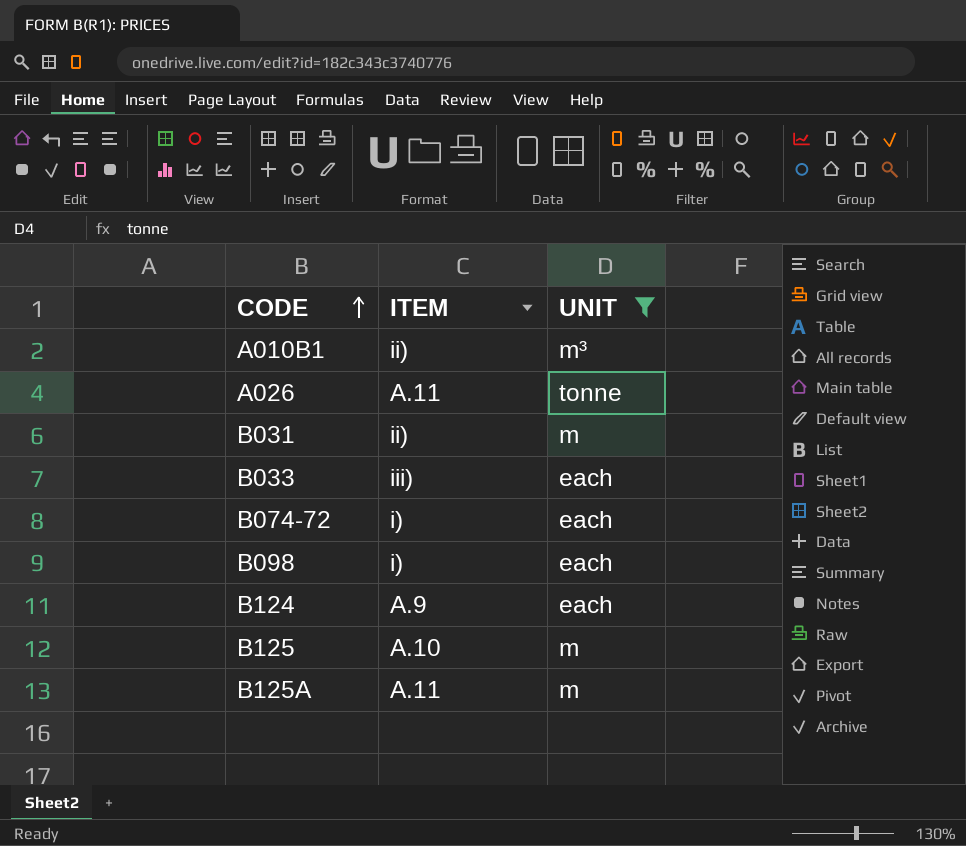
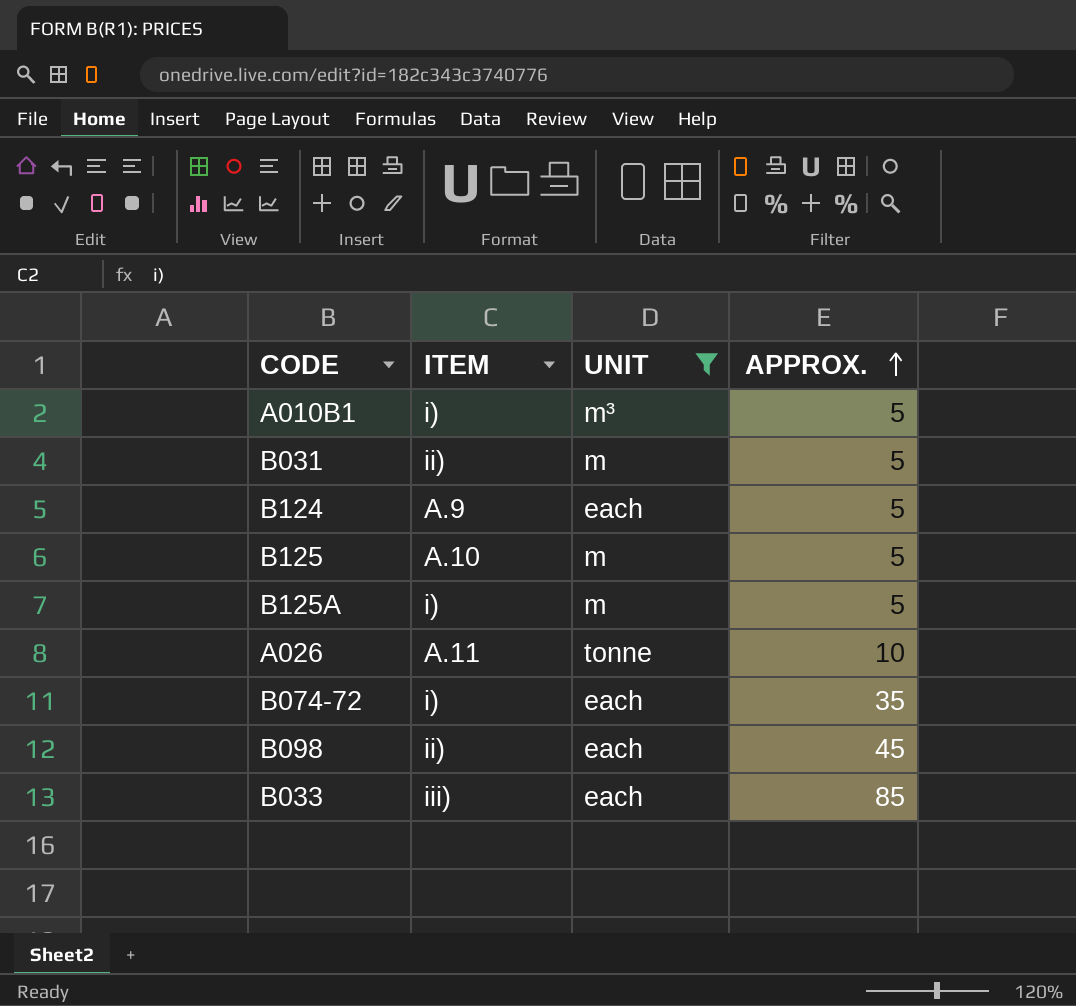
row order: CODE ascending -> APPROX. ascending
column APPROX. | position: none -> 4
A010B1 | ITEM: ii) -> i)
B125A | ITEM: A.11 -> i)
B098 | ITEM: i) -> ii)

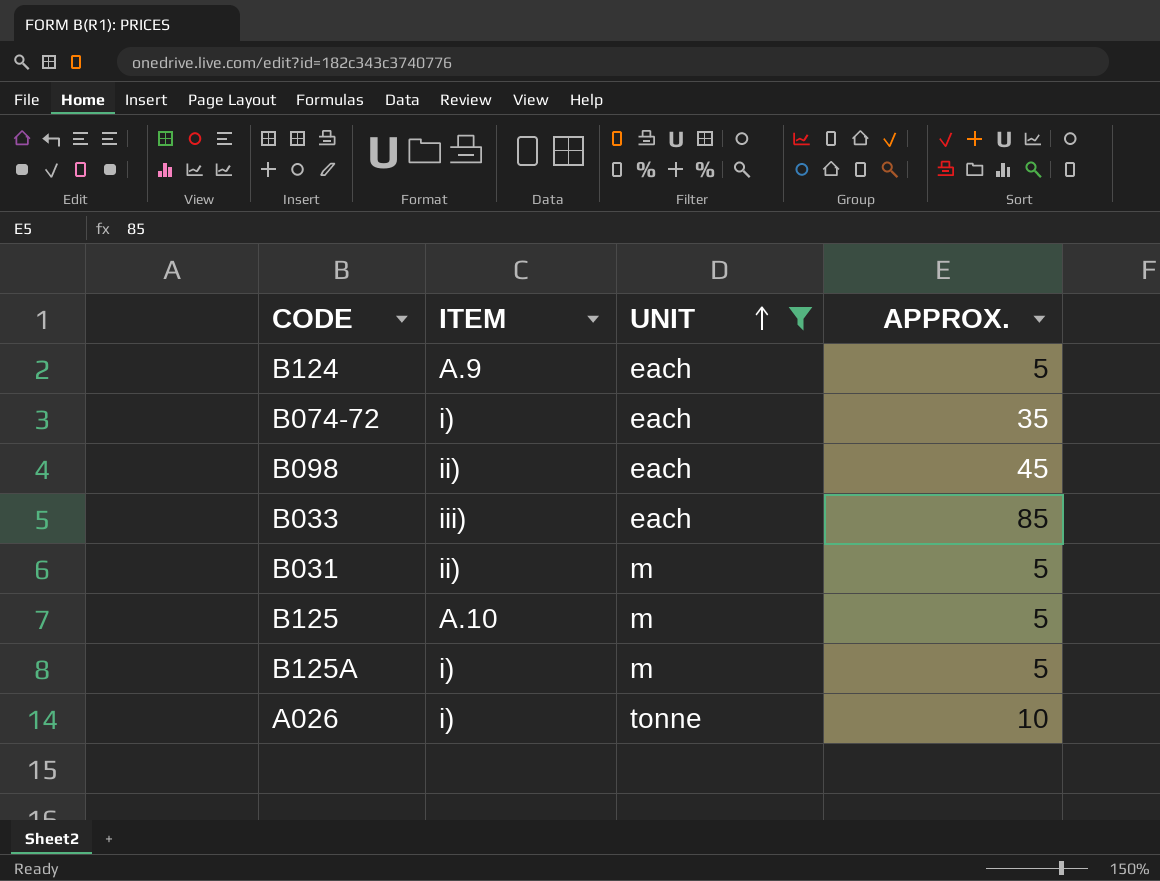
row order: APPROX. ascending -> UNIT ascending
row A010B1: i) | m³ | 5 -> none
A026 | ITEM: A.11 -> i)

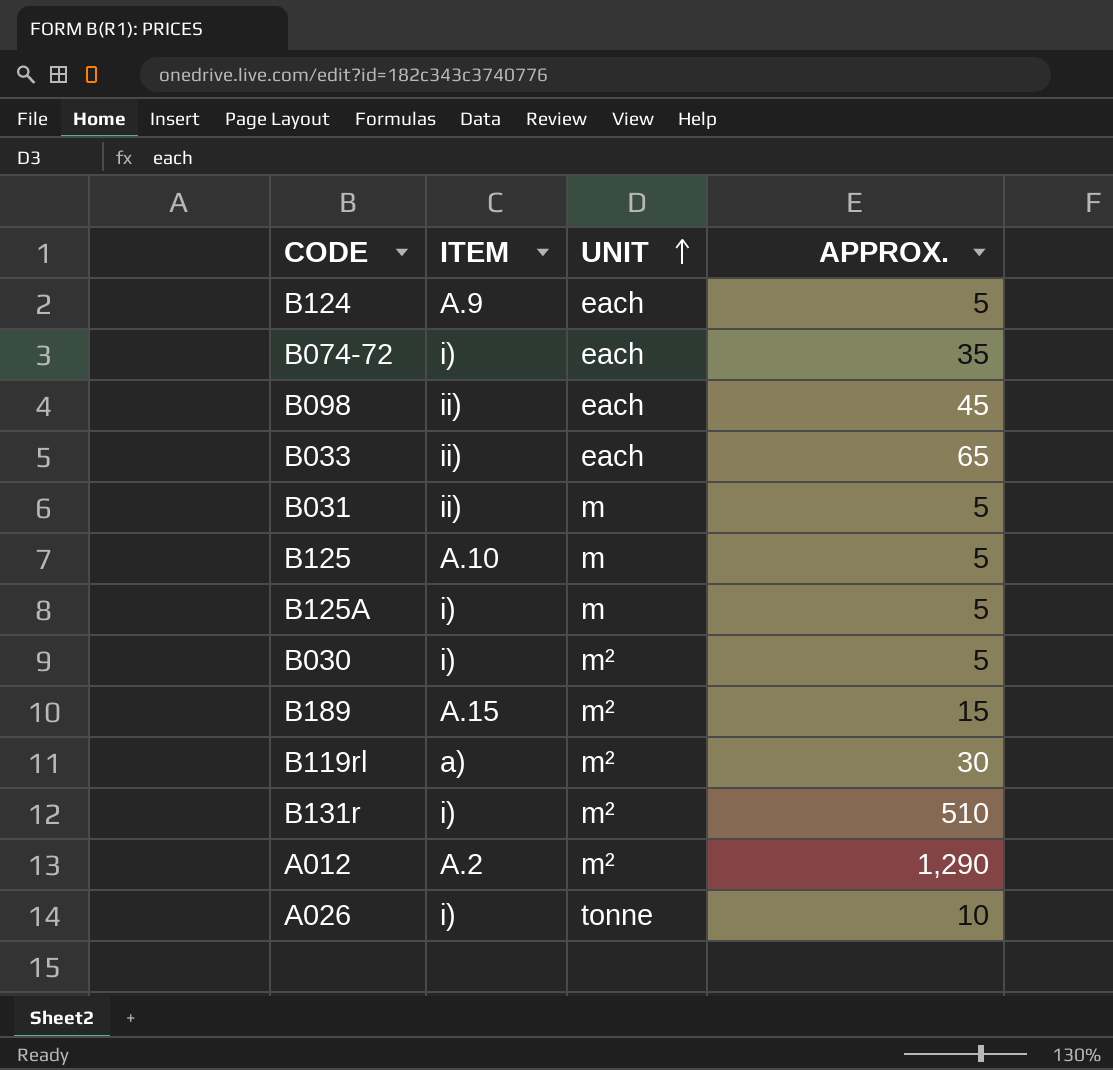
filter: UNIT != m² -> none
B033 | ITEM: iii) -> ii)
B033 | APPROX.: 85 -> 65

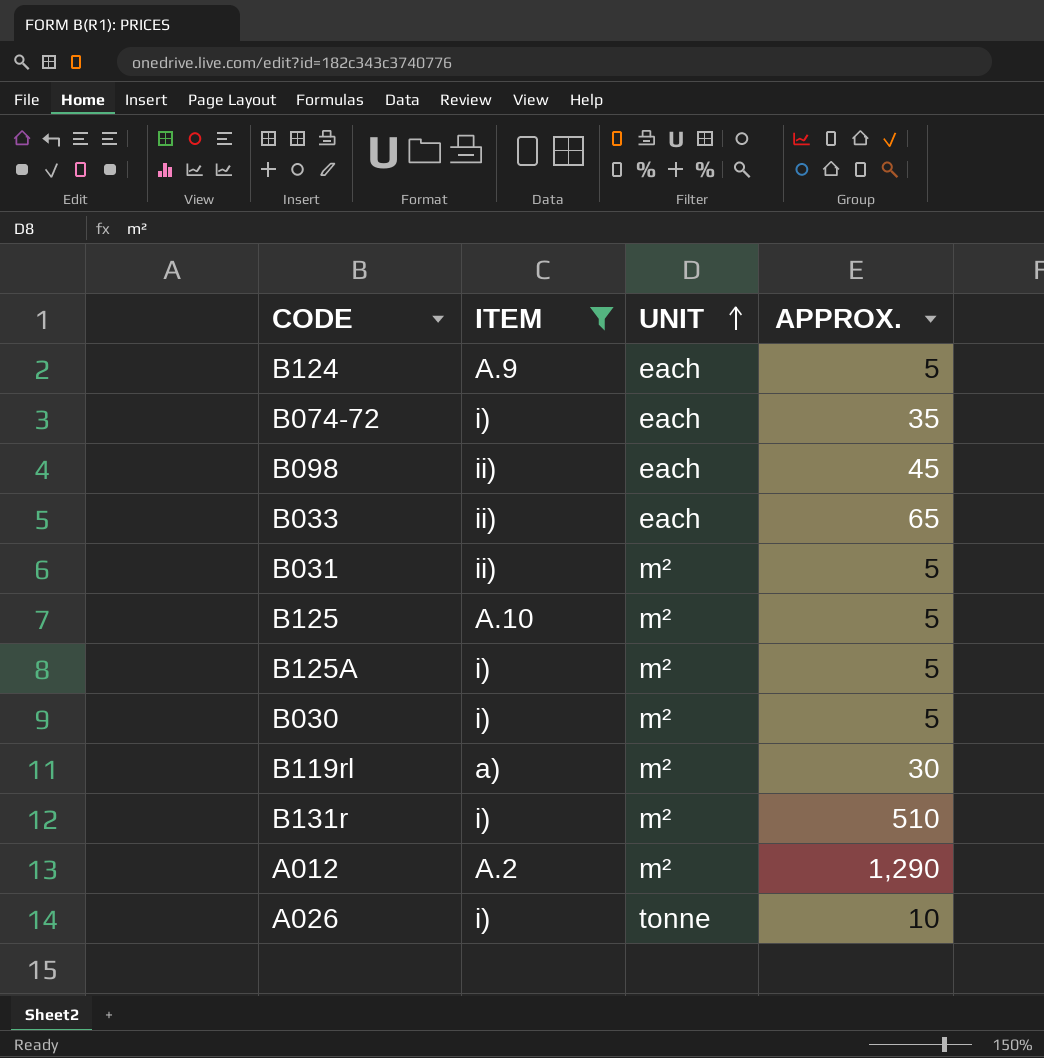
filter: none -> ITEM != A.15
B031 | UNIT: m -> m²
B125 | UNIT: m -> m²
B125A | UNIT: m -> m²

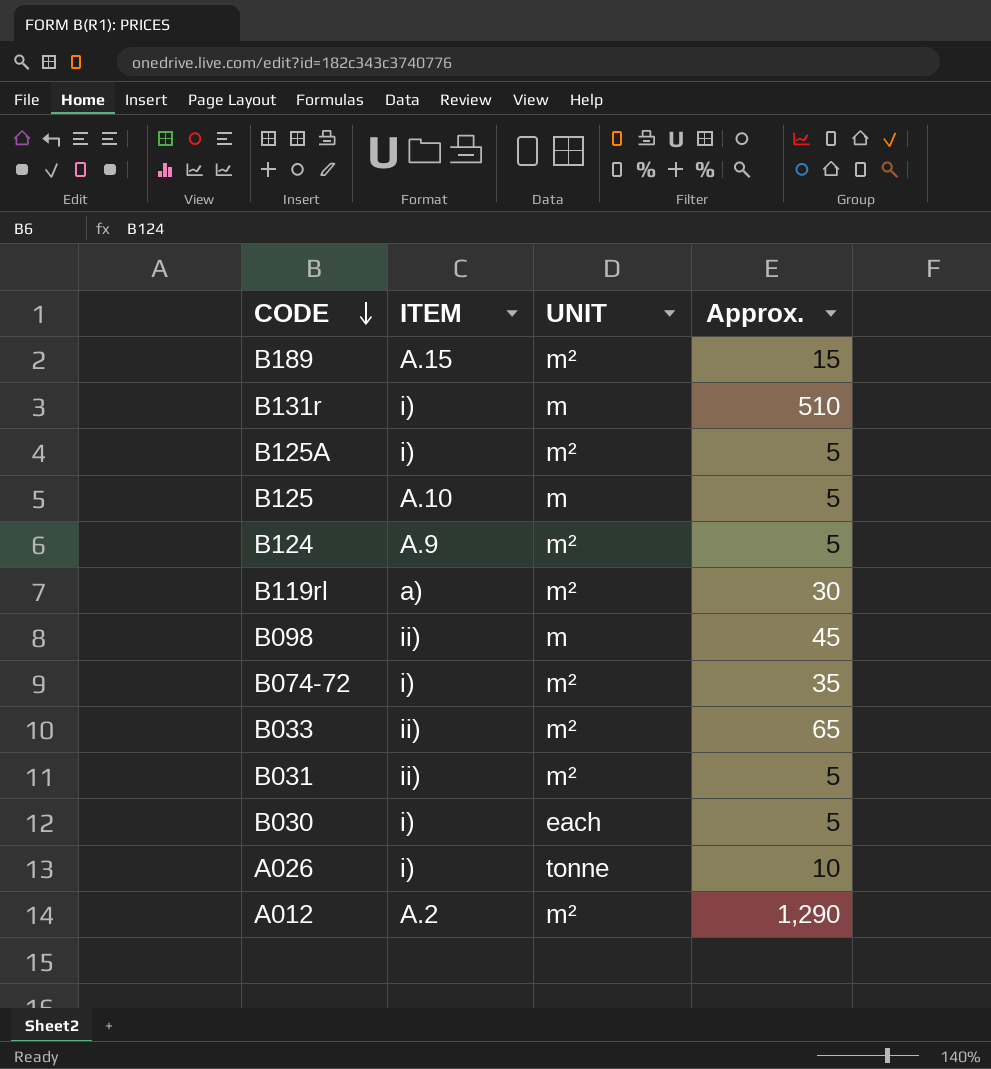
filter: ITEM != A.15 -> none
row order: UNIT ascending -> CODE descending
column name: APPROX. -> Approx.
B131r | UNIT: m² -> m
B125 | UNIT: m² -> m
B124 | UNIT: each -> m²
B098 | UNIT: each -> m
B074-72 | UNIT: each -> m²
B033 | UNIT: each -> m²
B030 | UNIT: m² -> each

